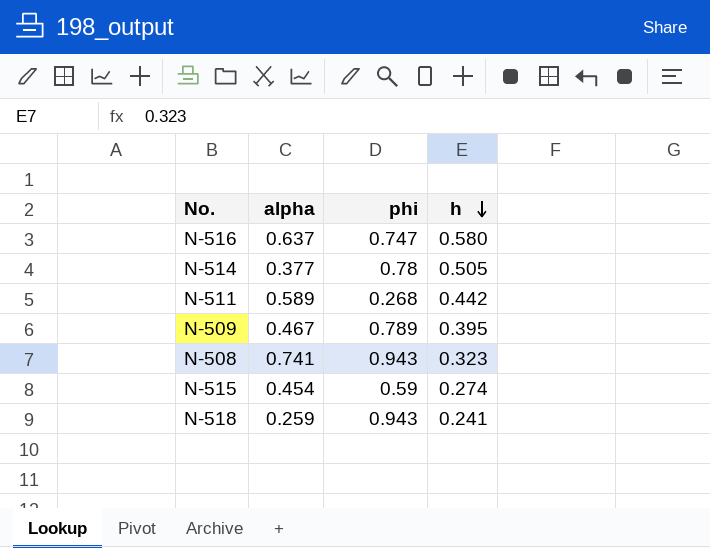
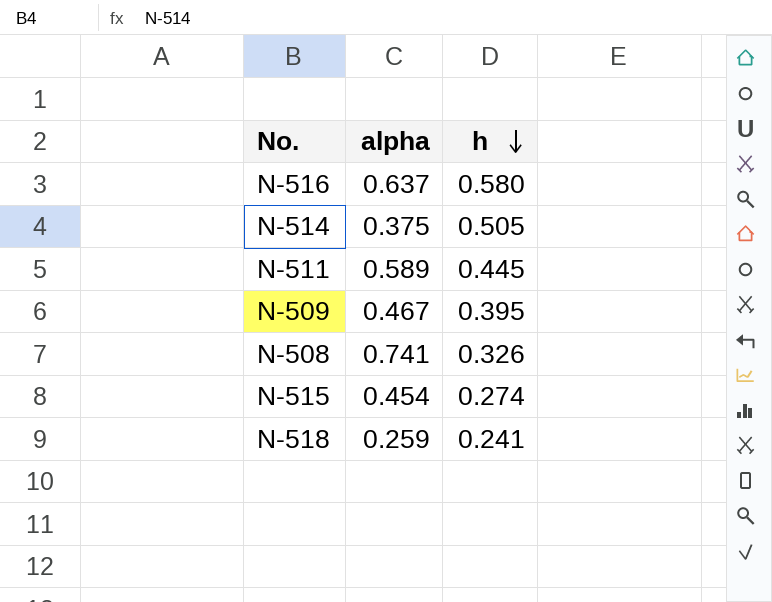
column phi | position: 3 -> none
N-514 | alpha: 0.377 -> 0.375
N-511 | h: 0.442 -> 0.445
N-508 | h: 0.323 -> 0.326

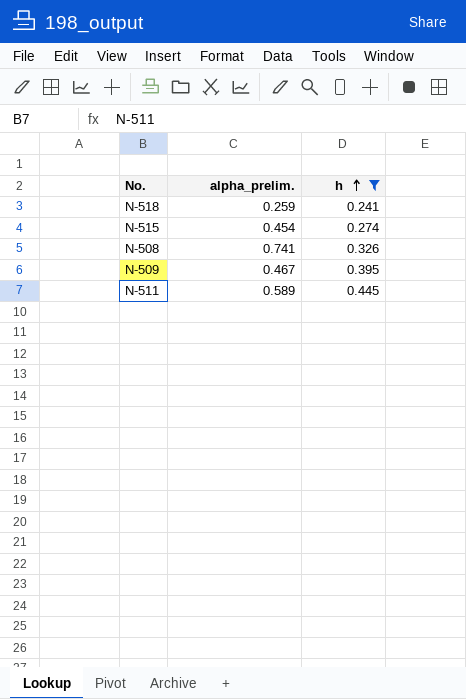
filter: none -> h <= 0.445
row order: h descending -> h ascending
column name: alpha -> alpha_prelim.

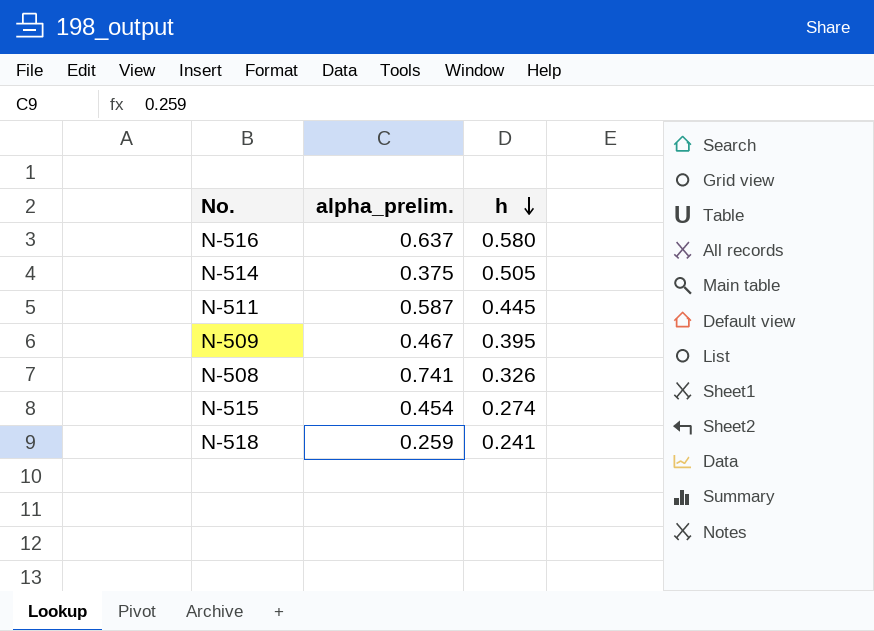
filter: h <= 0.445 -> none
row order: h ascending -> h descending
N-511 | alpha_prelim.: 0.589 -> 0.587

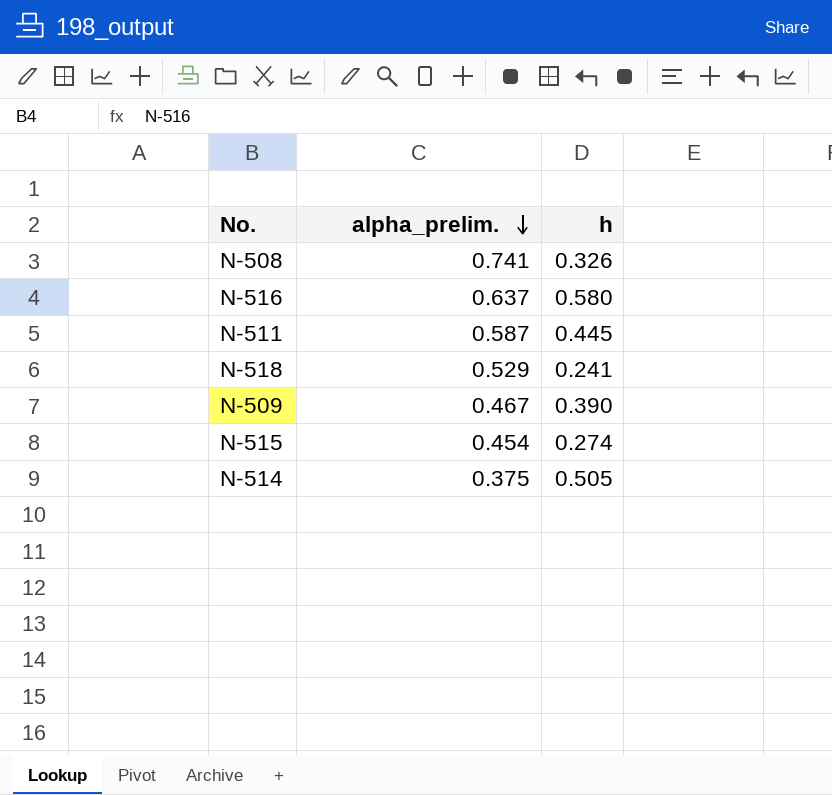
row order: h descending -> alpha_prelim. descending
N-518 | alpha_prelim.: 0.259 -> 0.529
N-509 | h: 0.395 -> 0.390

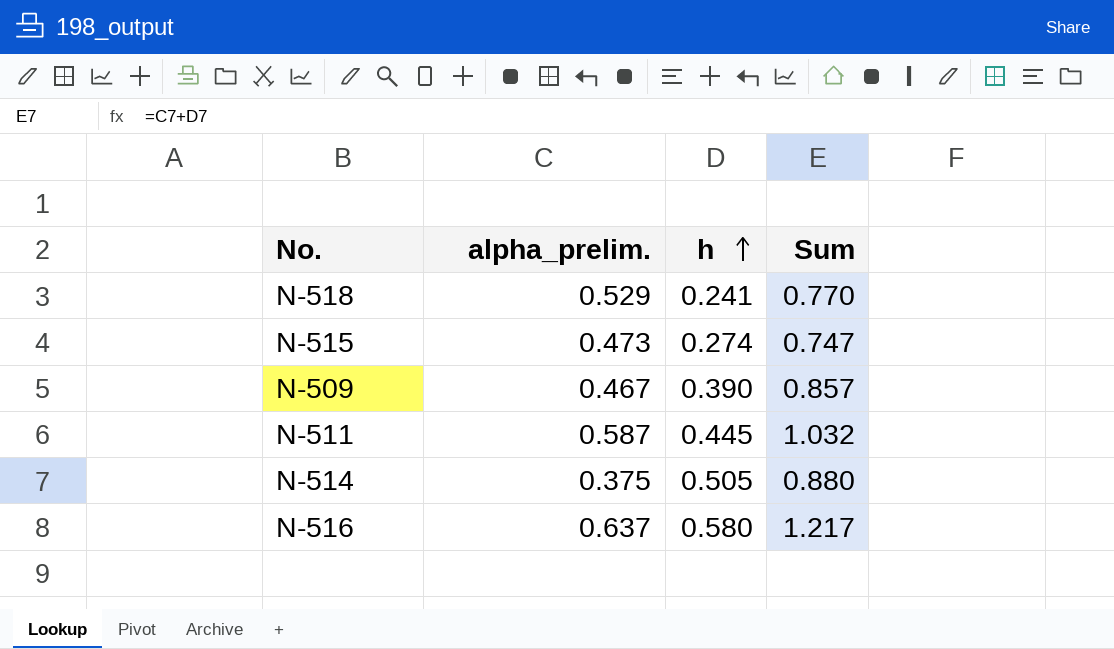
row order: alpha_prelim. descending -> h ascending
column Sum | formula: none -> [alpha_prelim.] + [h]
row N-508: 0.741 | 0.326 -> none
N-515 | alpha_prelim.: 0.454 -> 0.473

